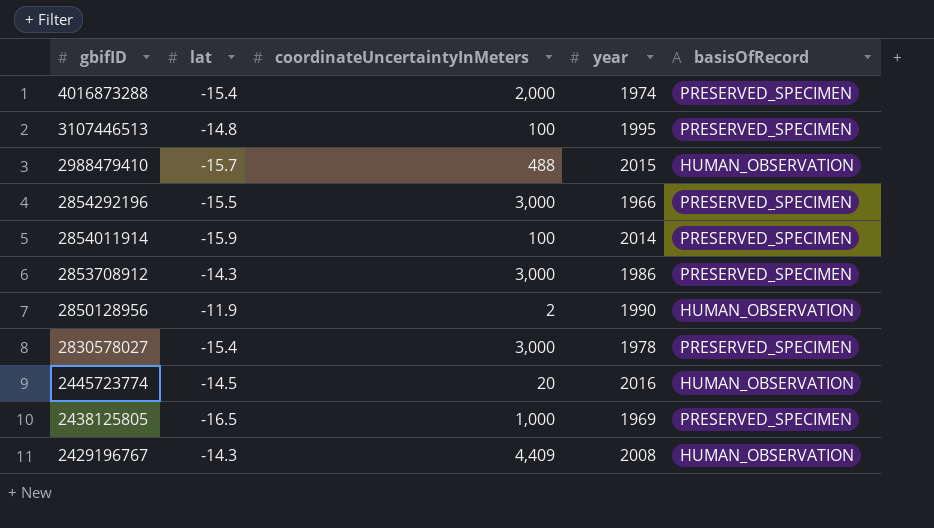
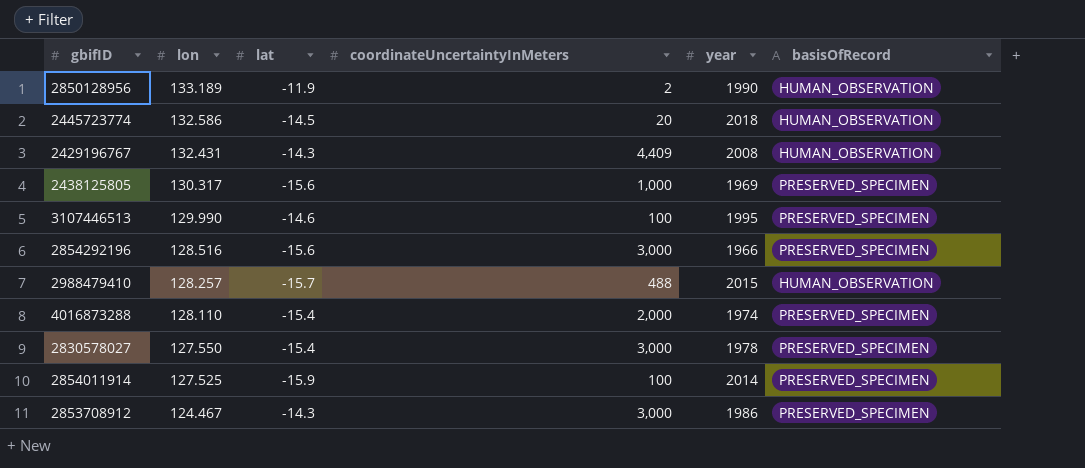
row order: gbifID descending -> lon descending
column lon | position: none -> 2
2445723774 | year: 2016 -> 2018
2438125805 | lat: -16.5 -> -15.6
3107446513 | lat: -14.8 -> -14.6
2854292196 | lat: -15.5 -> -15.6

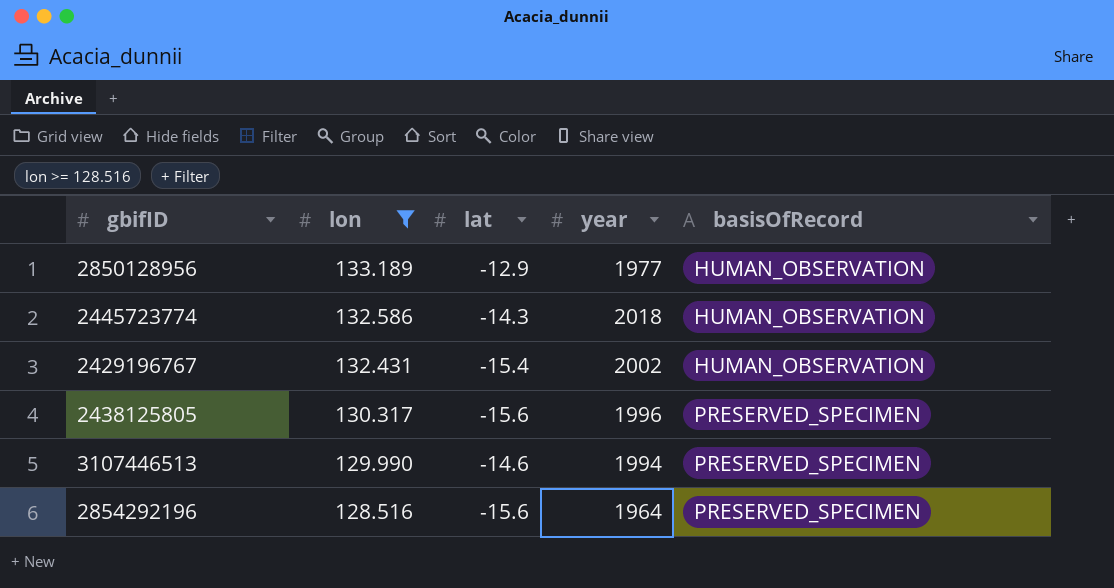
filter: none -> lon >= 128.516
column coordinateUncertaintyInMeters | position: 4 -> none
2850128956 | lat: -11.9 -> -12.9
2850128956 | year: 1990 -> 1977
2445723774 | lat: -14.5 -> -14.3
2429196767 | lat: -14.3 -> -15.4
2429196767 | year: 2008 -> 2002
2438125805 | year: 1969 -> 1996
3107446513 | year: 1995 -> 1994
2854292196 | year: 1966 -> 1964

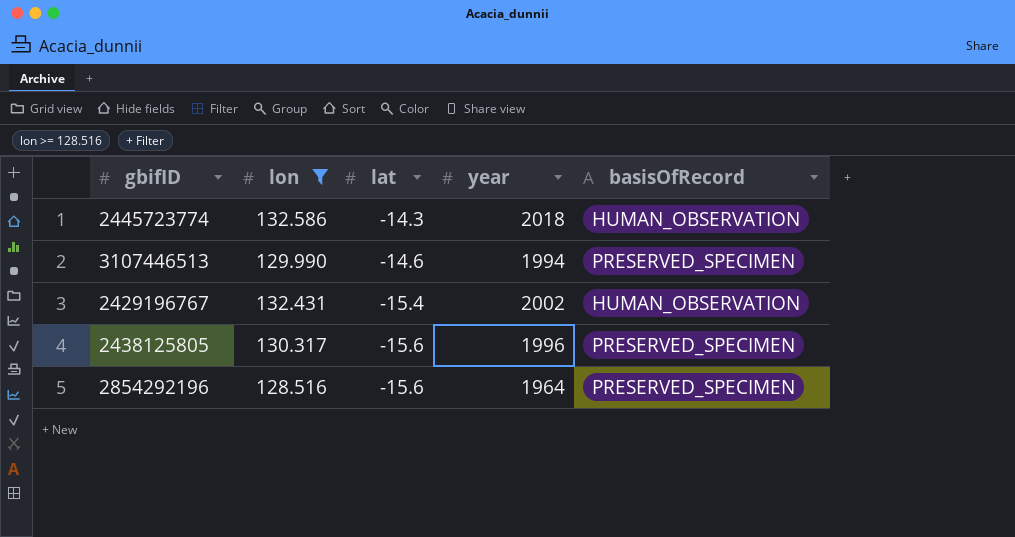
row order: lon descending -> lat descending
row 2850128956: 133.189 | -12.9 | 1977 | HUMAN_OBSERVATION -> none

